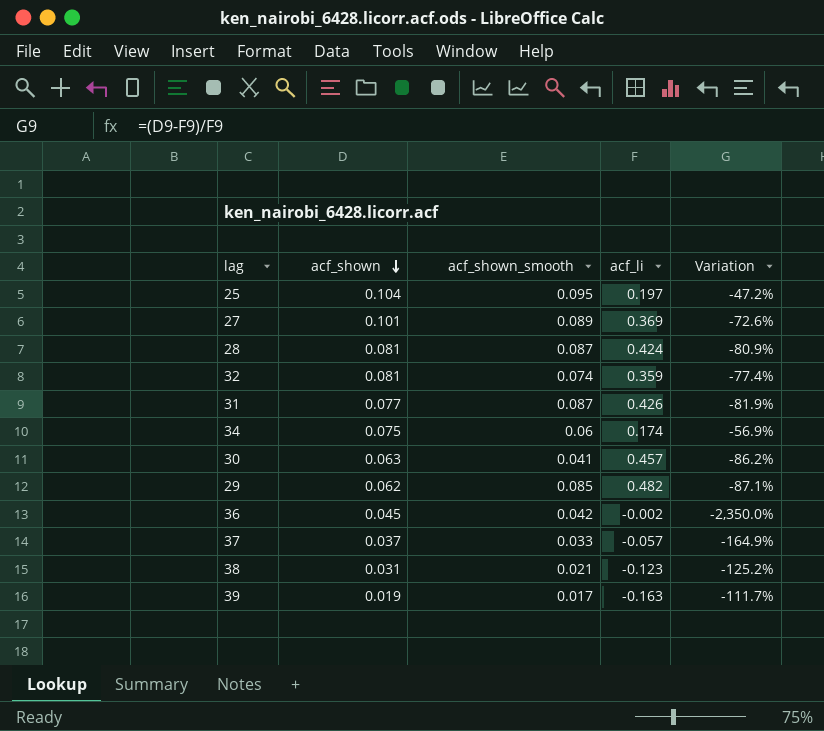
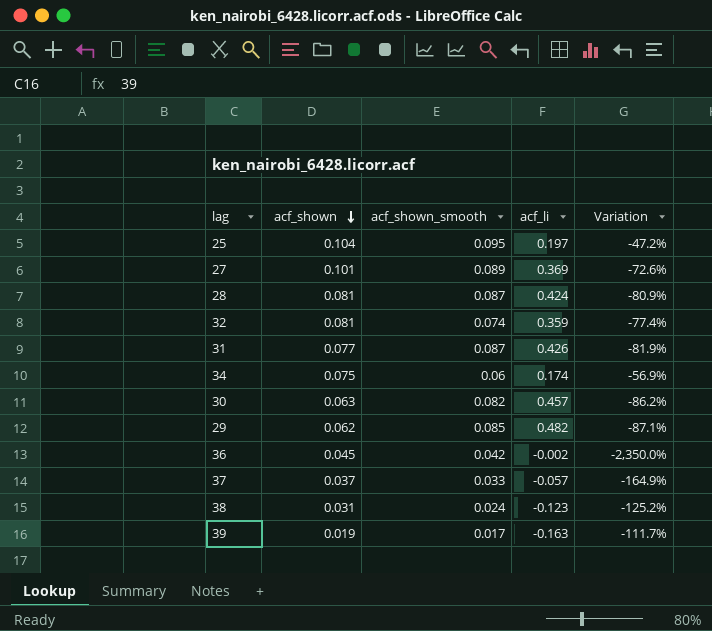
30 | acf_shown_smooth: 0.041 -> 0.082
38 | acf_shown_smooth: 0.021 -> 0.024

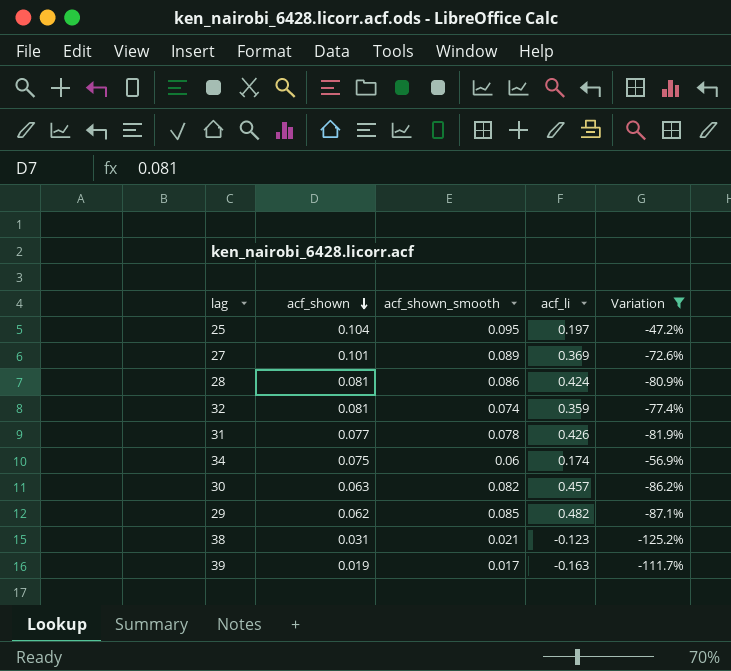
filter: none -> Variation >= -125.2%
28 | acf_shown_smooth: 0.087 -> 0.086
31 | acf_shown_smooth: 0.087 -> 0.078
38 | acf_shown_smooth: 0.024 -> 0.021

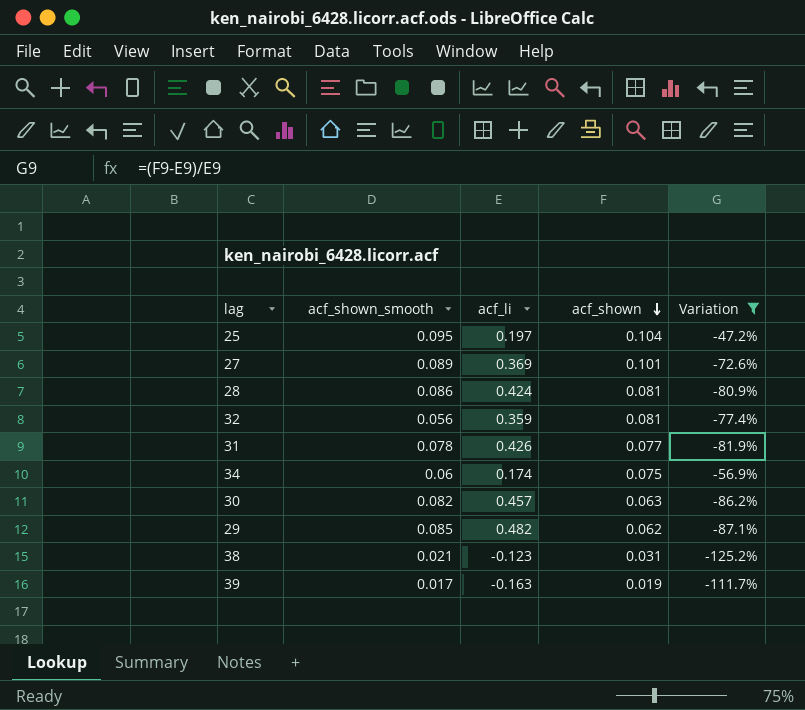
column acf_shown | position: 2 -> 4
32 | acf_shown_smooth: 0.074 -> 0.056

